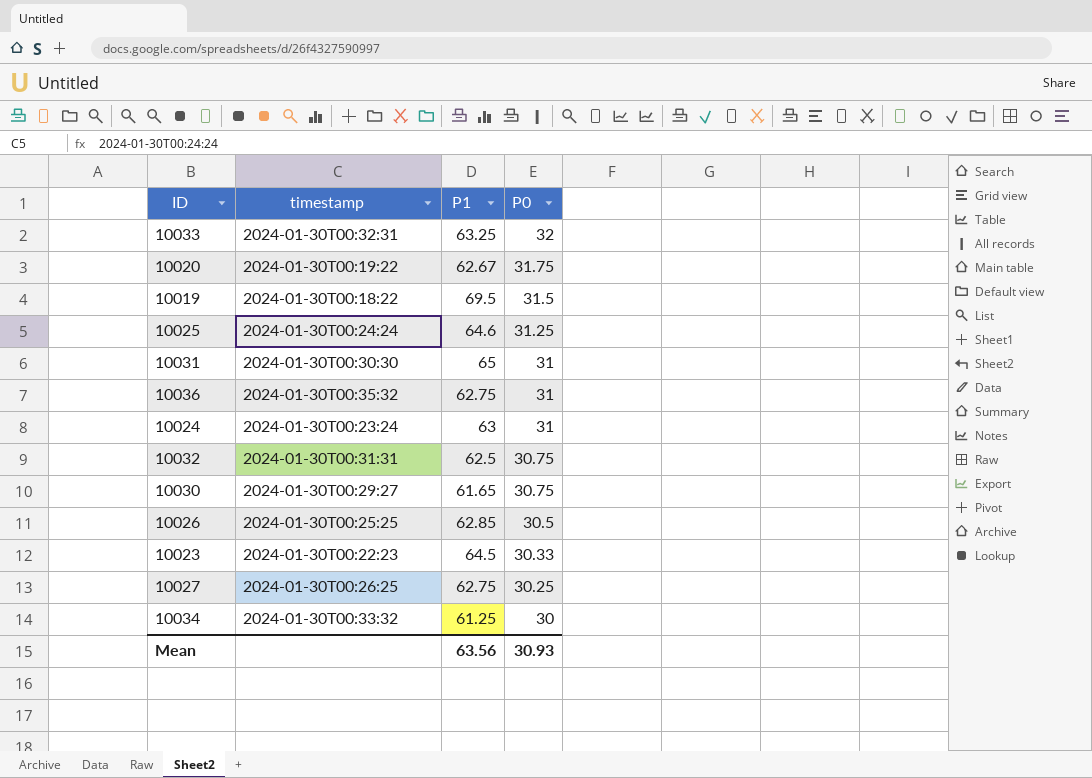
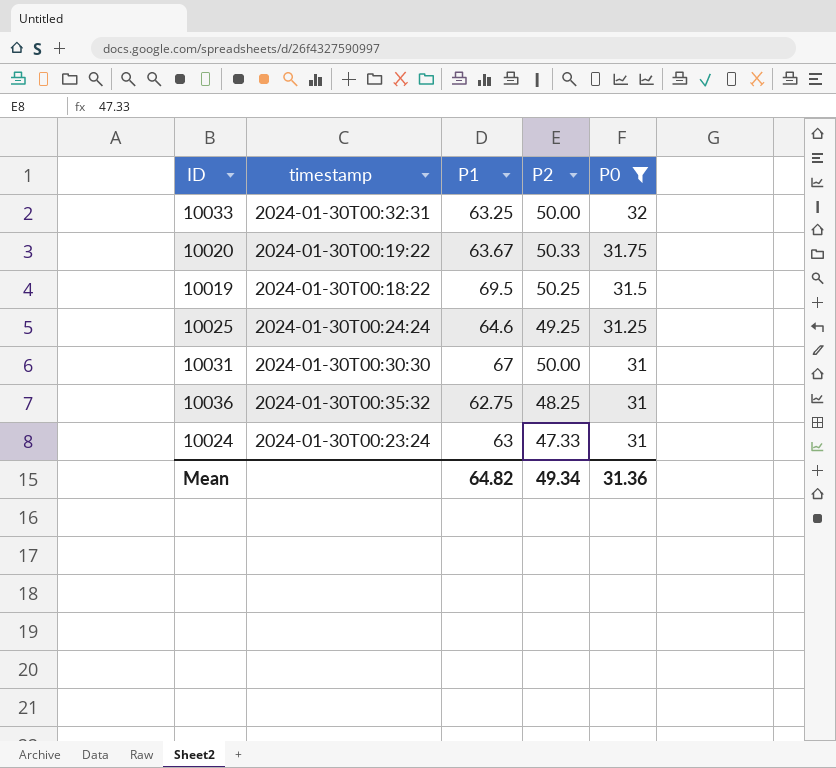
filter: none -> P0 >= 31
column P2 | position: none -> 4
10020 | P1: 62.67 -> 63.67
10031 | P1: 65 -> 67
Mean | P1: 63.56 -> 64.82
Mean | P0: 30.93 -> 31.36

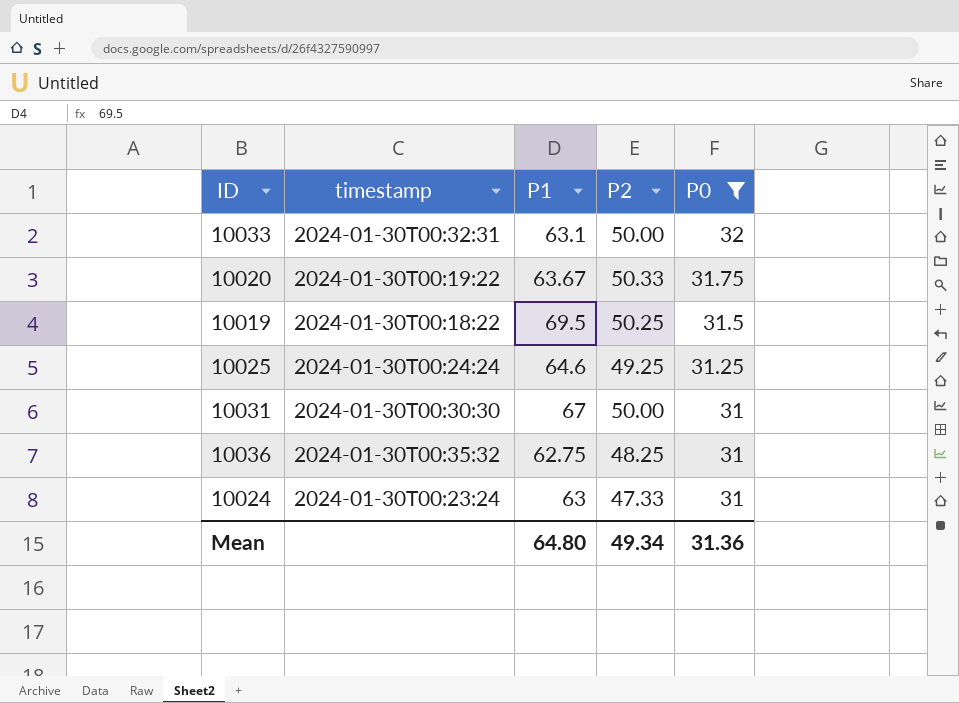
10033 | P1: 63.25 -> 63.1
Mean | P1: 64.82 -> 64.80

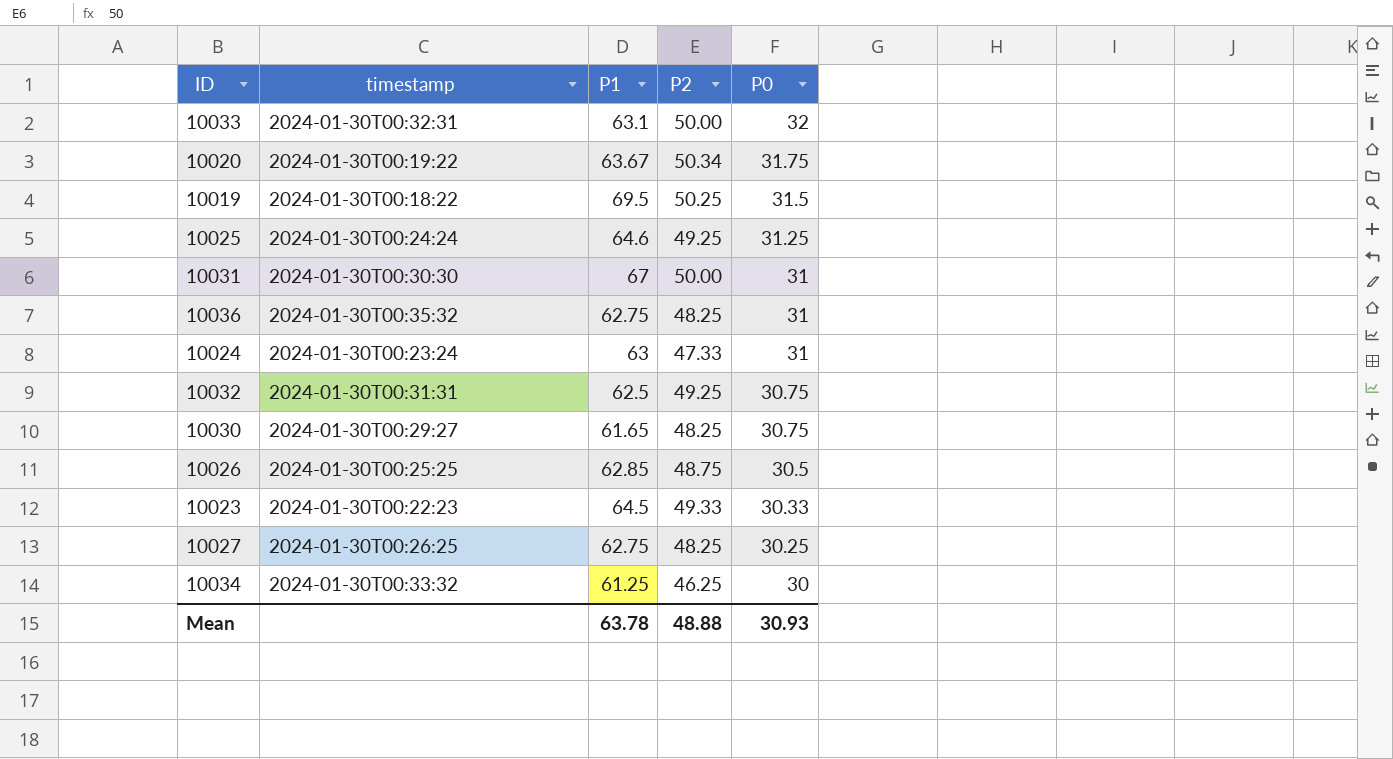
filter: P0 >= 31 -> none
10020 | P2: 50.33 -> 50.34
Mean | P1: 64.80 -> 63.78
Mean | P2: 49.34 -> 48.88
Mean | P0: 31.36 -> 30.93

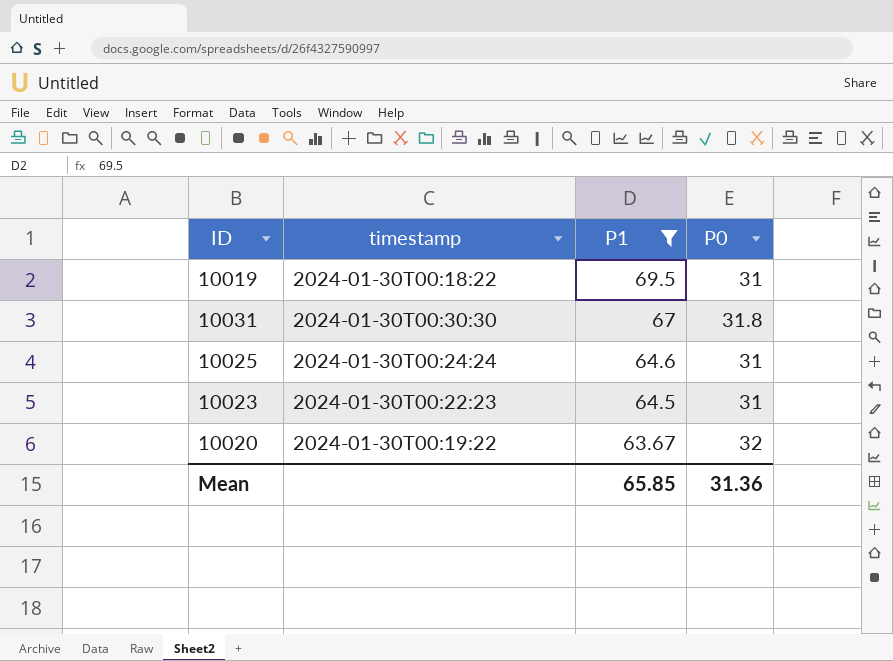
filter: none -> P1 >= 63.67
row order: P0 descending -> P1 descending
column P2 | position: 4 -> none
10019 | P0: 31.5 -> 31
10031 | P0: 31 -> 31.8
10025 | P0: 31.25 -> 31
10023 | P0: 30.33 -> 31
10020 | P0: 31.75 -> 32
Mean | P1: 63.78 -> 65.85
Mean | P0: 30.93 -> 31.36

